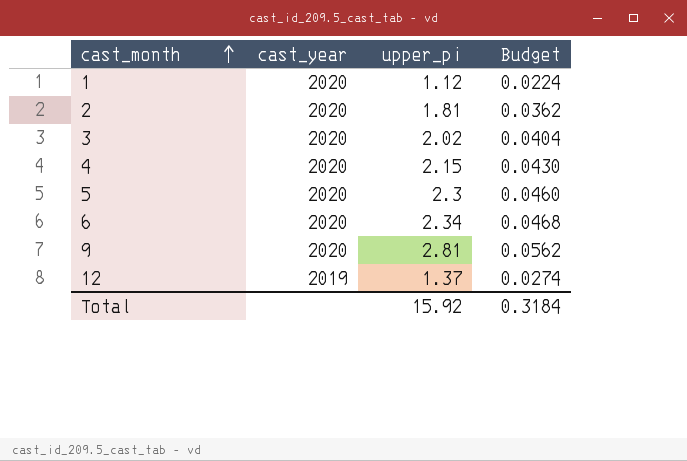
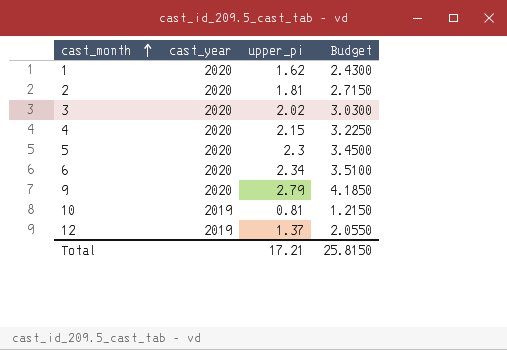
column Budget | formula: [upper_pi] * 0.02 -> [upper_pi] * 1.5
1 | upper_pi: 1.12 -> 1.62
9 | upper_pi: 2.81 -> 2.79
row 10: none -> 2019 | 0.81 | 1.2150
Total | upper_pi: 15.92 -> 17.21
Total | Budget: 0.3184 -> 25.8150

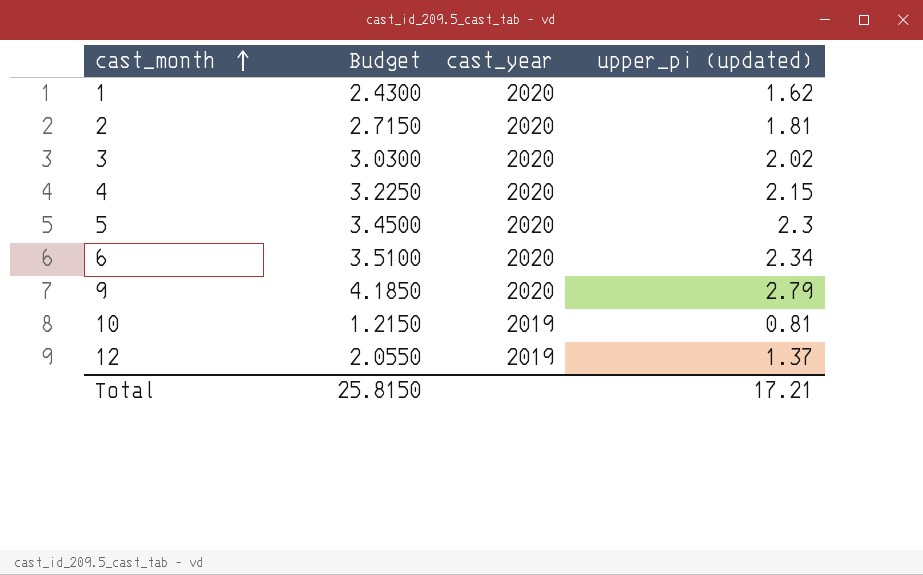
column Budget | position: 4 -> 2
column name: upper_pi -> upper_pi (updated)

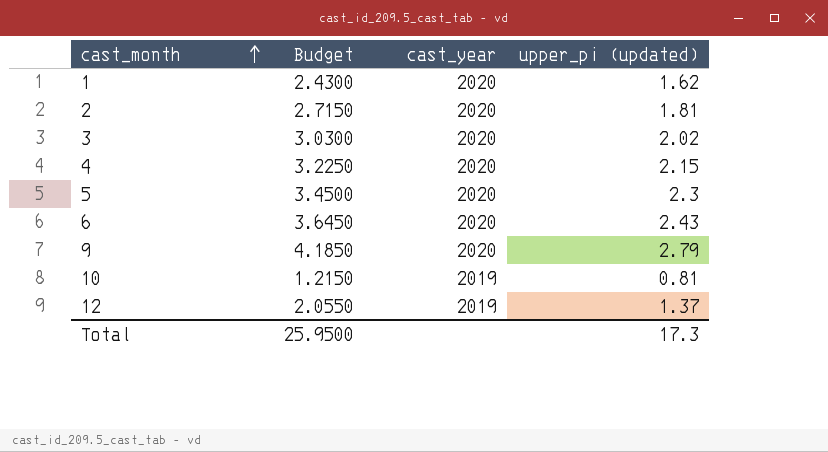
6 | Budget: 3.5100 -> 3.6450
6 | upper_pi (updated): 2.34 -> 2.43
Total | Budget: 25.8150 -> 25.9500
Total | upper_pi (updated): 17.21 -> 17.3

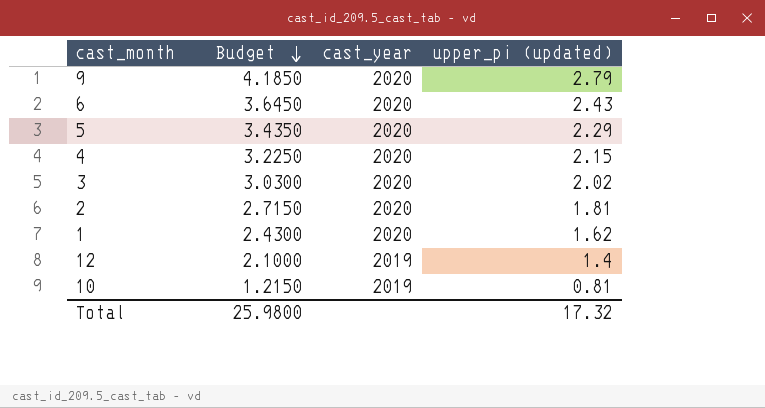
row order: cast_month ascending -> Budget descending
5 | Budget: 3.4500 -> 3.4350
5 | upper_pi (updated): 2.3 -> 2.29
12 | Budget: 2.0550 -> 2.1000
12 | upper_pi (updated): 1.37 -> 1.4
Total | Budget: 25.9500 -> 25.9800
Total | upper_pi (updated): 17.3 -> 17.32

